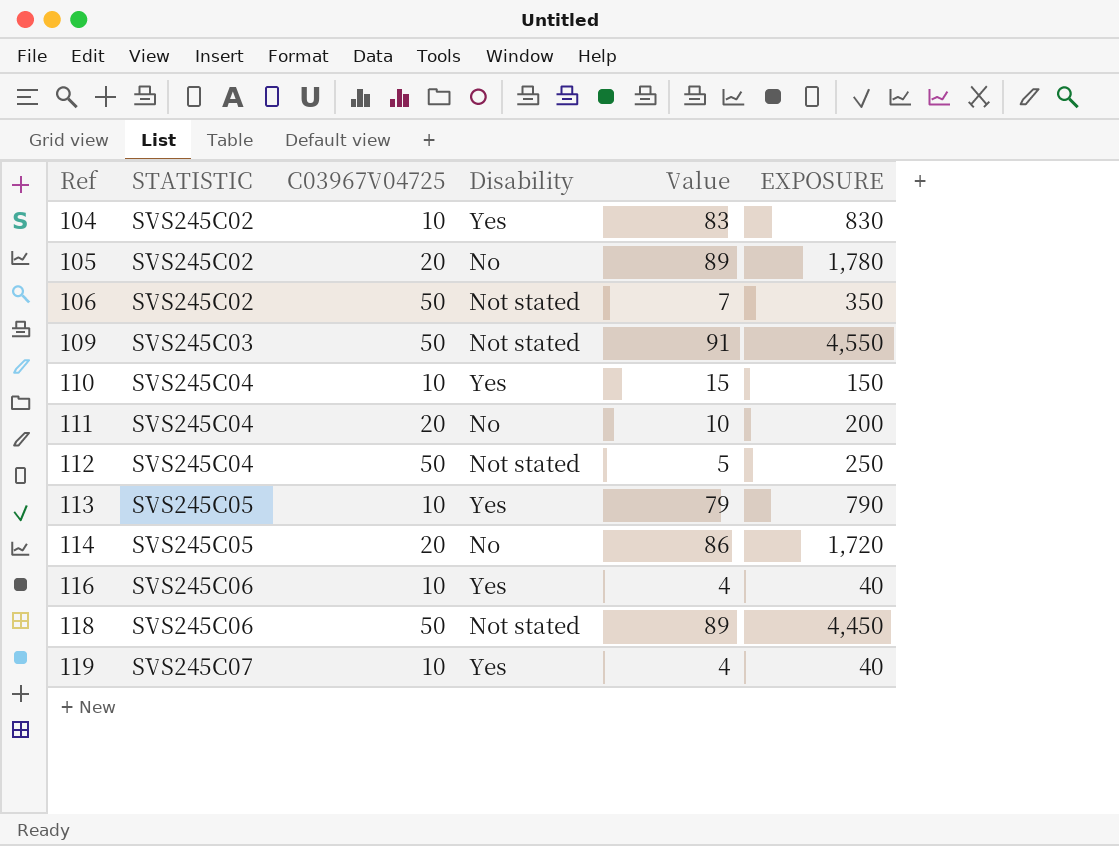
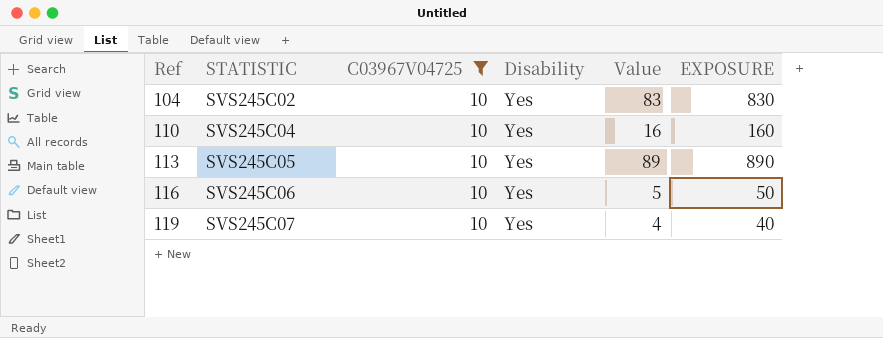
filter: none -> C03967V04725 = 10
110 | Value: 15 -> 16
110 | EXPOSURE: 150 -> 160
113 | Value: 79 -> 89
113 | EXPOSURE: 790 -> 890
116 | Value: 4 -> 5
116 | EXPOSURE: 40 -> 50

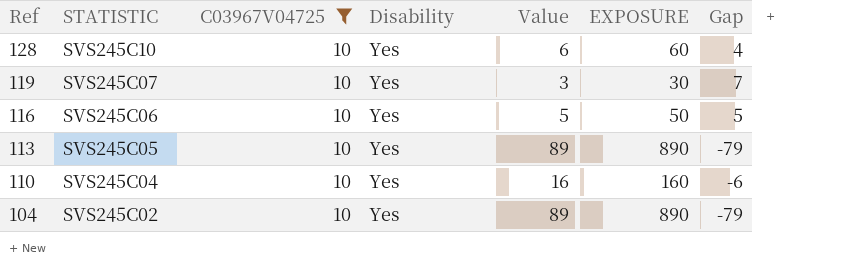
row order: Ref ascending -> Ref descending
column Gap | formula: none -> [C03967V04725] - [Value]
row 128: none -> SVS245C10 | 10 | Yes | 6 | 60 | 4
119 | Value: 4 -> 3
119 | EXPOSURE: 40 -> 30
104 | Value: 83 -> 89
104 | EXPOSURE: 830 -> 890

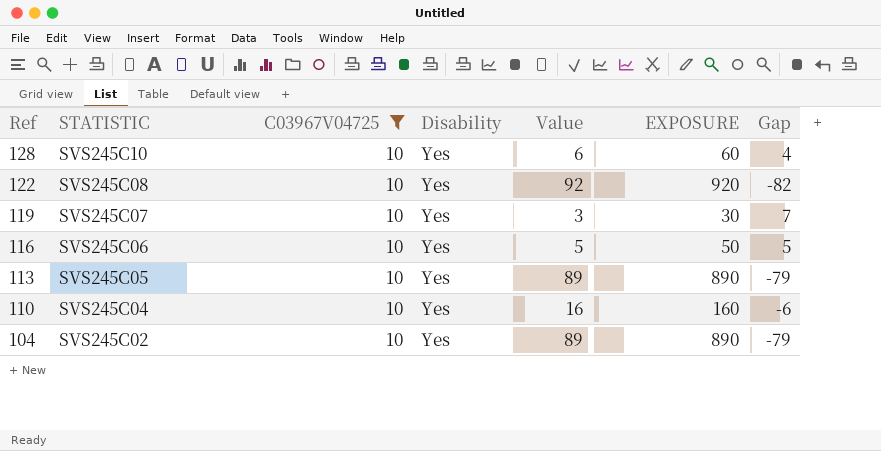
row 122: none -> SVS245C08 | 10 | Yes | 92 | 920 | -82

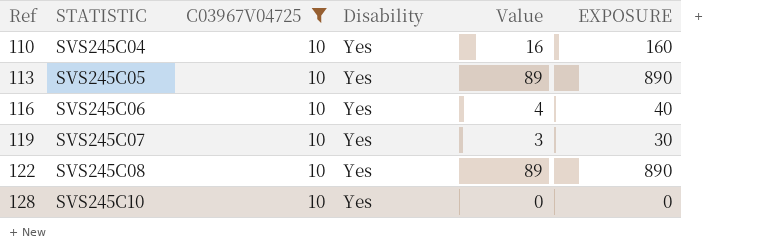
row order: Ref descending -> Ref ascending
column Gap | formula: [C03967V04725] - [Value] -> none
row 104: SVS245C02 | 10 | Yes | 89 | 890 | -79 -> none
116 | Value: 5 -> 4
116 | EXPOSURE: 50 -> 40
122 | Value: 92 -> 89
122 | EXPOSURE: 920 -> 890
128 | Value: 6 -> 0
128 | EXPOSURE: 60 -> 0

